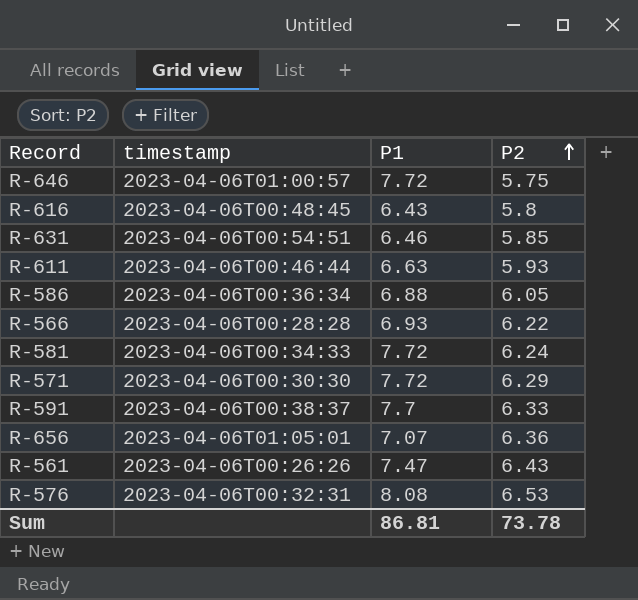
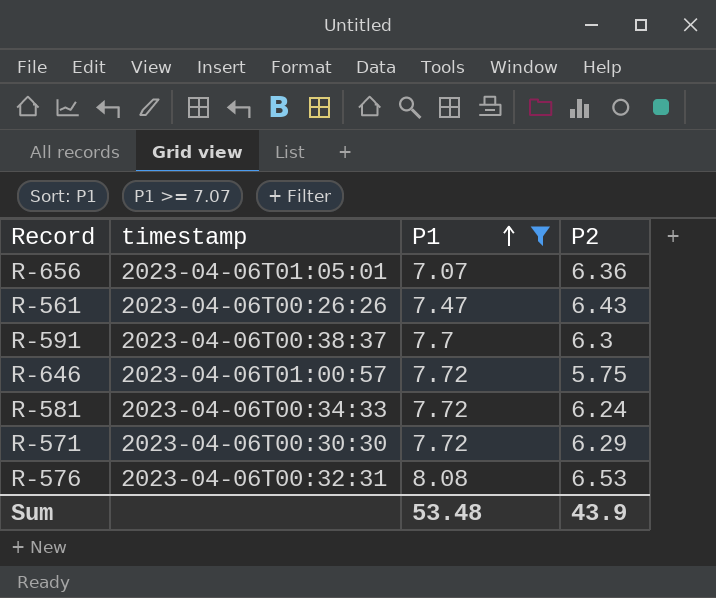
filter: none -> P1 >= 7.07
row order: P2 ascending -> P1 ascending
R-591 | P2: 6.33 -> 6.3
Sum | P1: 86.81 -> 53.48
Sum | P2: 73.78 -> 43.9

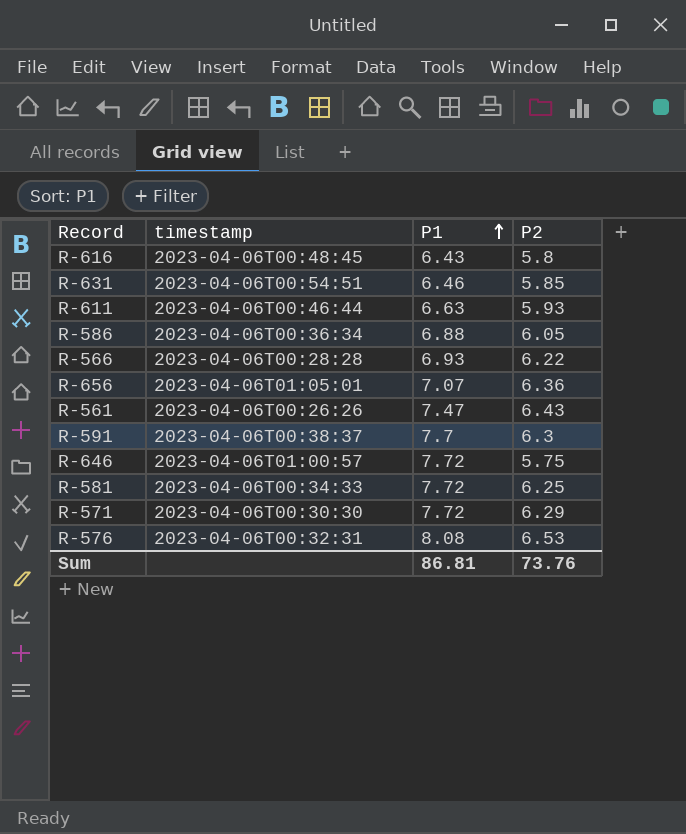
filter: P1 >= 7.07 -> none
R-581 | P2: 6.24 -> 6.25
Sum | P1: 53.48 -> 86.81
Sum | P2: 43.9 -> 73.76

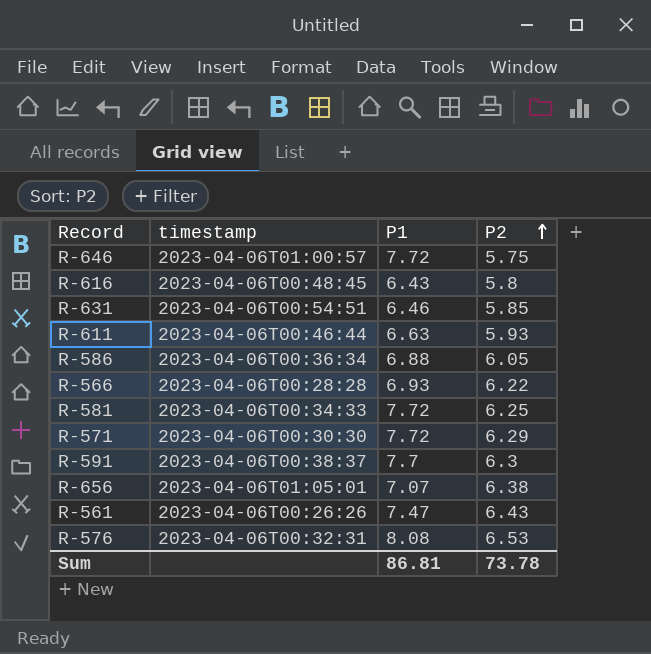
row order: P1 ascending -> P2 ascending
R-656 | P2: 6.36 -> 6.38
Sum | P2: 73.76 -> 73.78

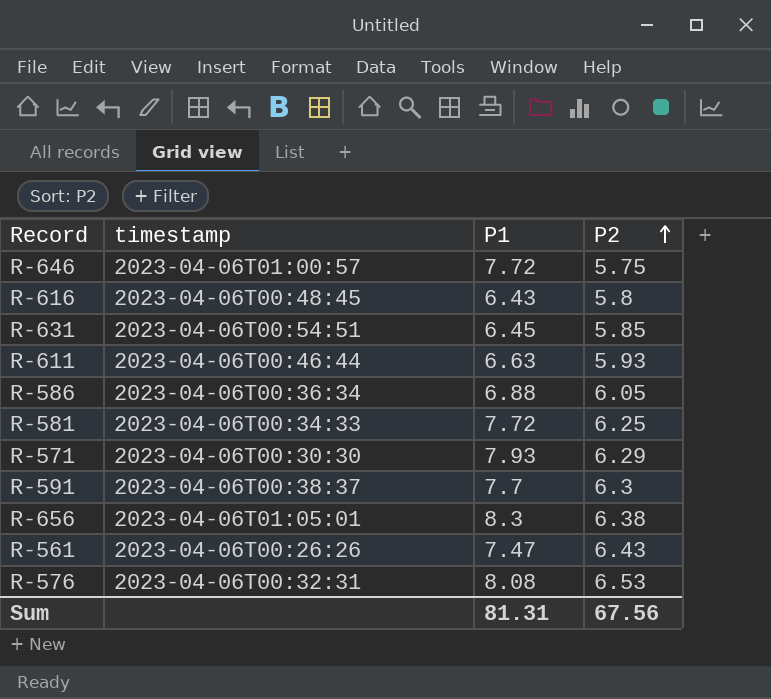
row R-566: 2023-04-06T00:28:28 | 6.93 | 6.22 -> none
R-631 | P1: 6.46 -> 6.45
R-571 | P1: 7.72 -> 7.93
R-656 | P1: 7.07 -> 8.3
Sum | P1: 86.81 -> 81.31
Sum | P2: 73.78 -> 67.56

